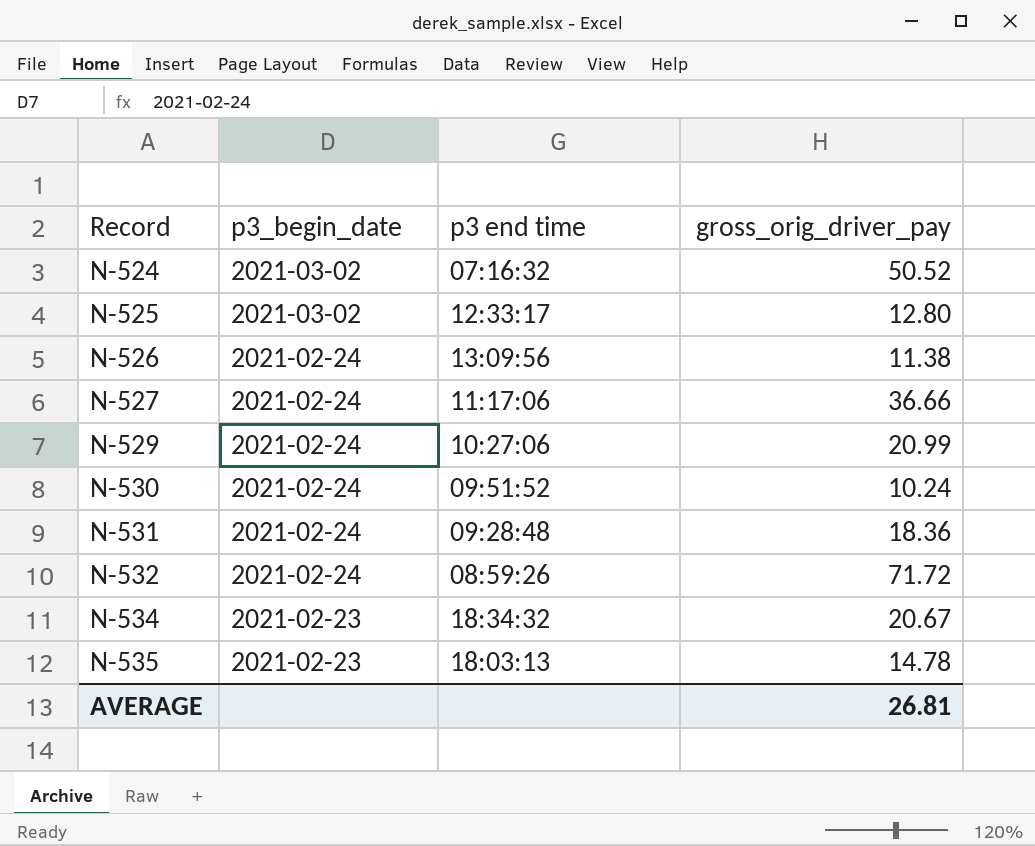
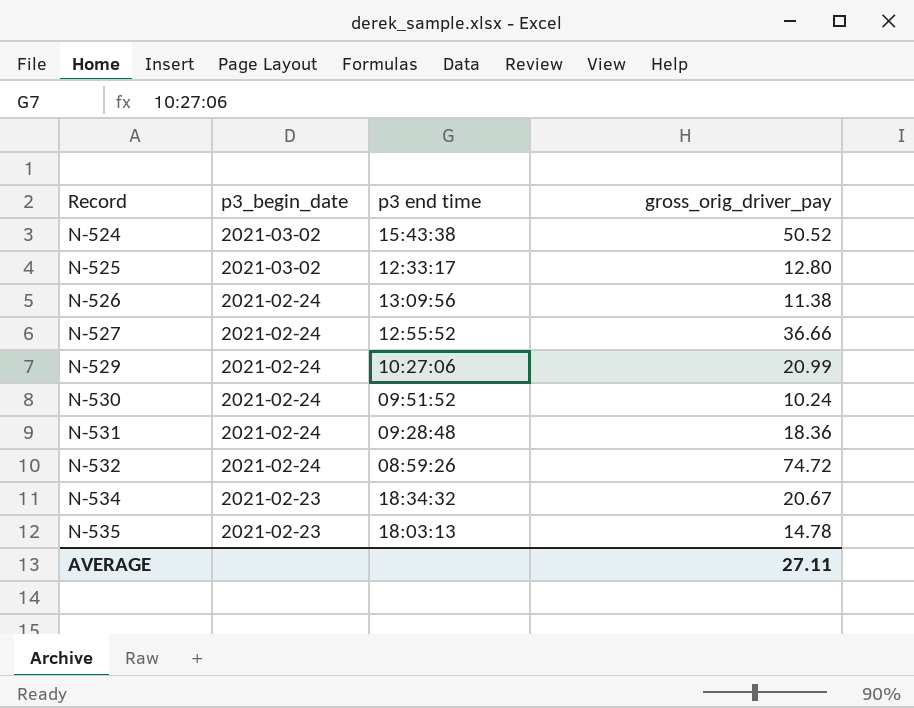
N-524 | p3 end time: 07:16:32 -> 15:43:38
N-527 | p3 end time: 11:17:06 -> 12:55:52
N-532 | gross_orig_driver_pay: 71.72 -> 74.72
AVERAGE | gross_orig_driver_pay: 26.81 -> 27.11

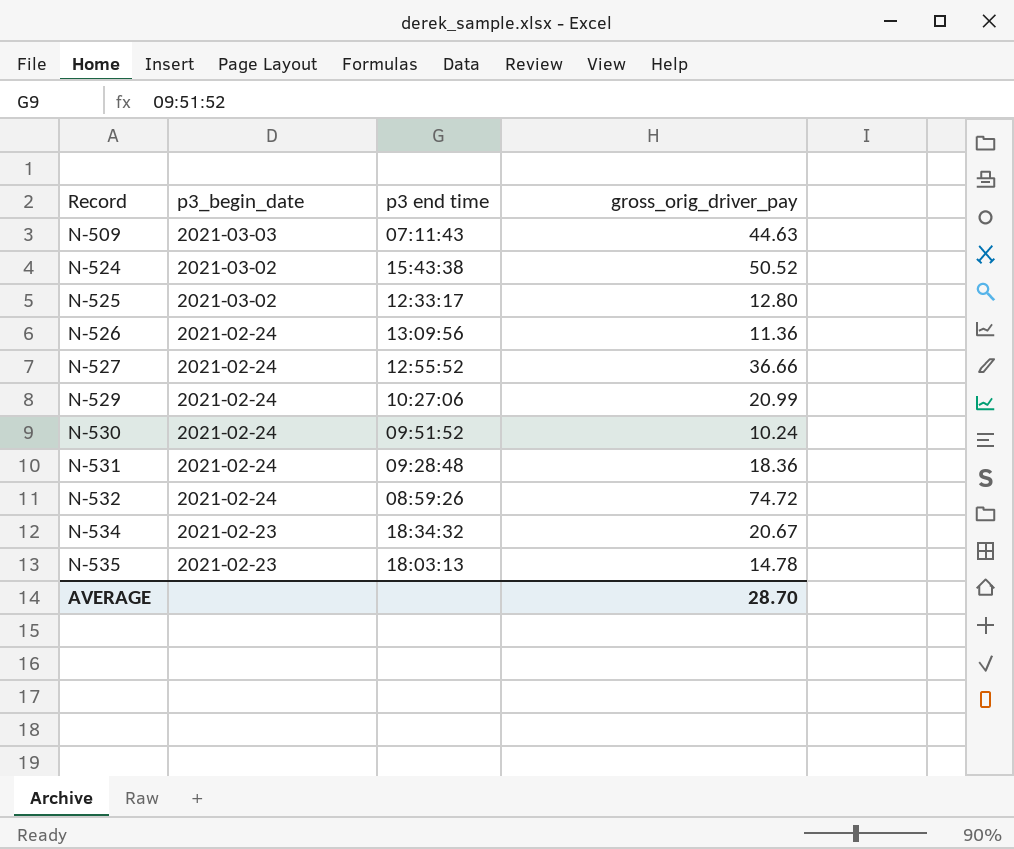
row N-509: none -> 2021-03-03 | 07:11:43 | 44.63
N-526 | gross_orig_driver_pay: 11.38 -> 11.36
AVERAGE | gross_orig_driver_pay: 27.11 -> 28.70

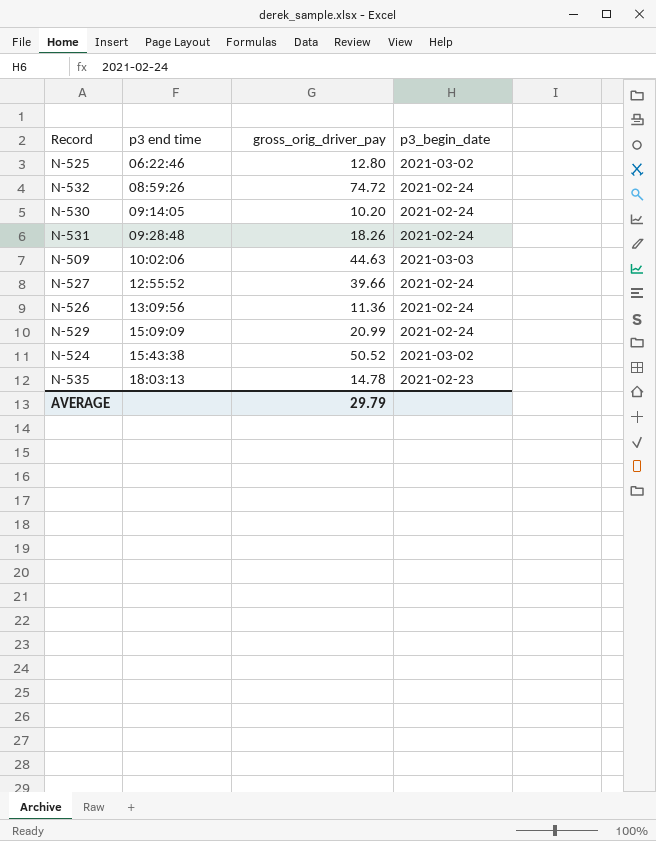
row order: Record ascending -> p3 end time ascending
column p3_begin_date | position: 2 -> 4
row N-534: 2021-02-23 | 18:34:32 | 20.67 -> none
N-525 | p3 end time: 12:33:17 -> 06:22:46
N-530 | p3 end time: 09:51:52 -> 09:14:05
N-530 | gross_orig_driver_pay: 10.24 -> 10.20
N-531 | gross_orig_driver_pay: 18.36 -> 18.26
N-509 | p3 end time: 07:11:43 -> 10:02:06
N-527 | gross_orig_driver_pay: 36.66 -> 39.66
N-529 | p3 end time: 10:27:06 -> 15:09:09
AVERAGE | gross_orig_driver_pay: 28.70 -> 29.79

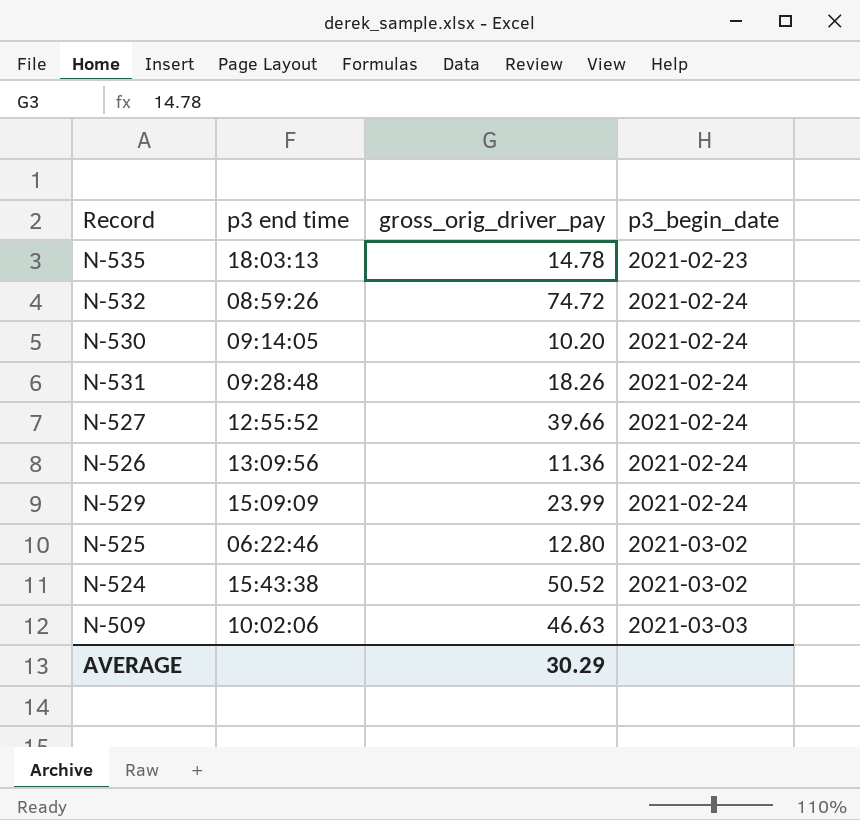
row order: p3 end time ascending -> p3_begin_date ascending
N-529 | gross_orig_driver_pay: 20.99 -> 23.99
N-509 | gross_orig_driver_pay: 44.63 -> 46.63
AVERAGE | gross_orig_driver_pay: 29.79 -> 30.29

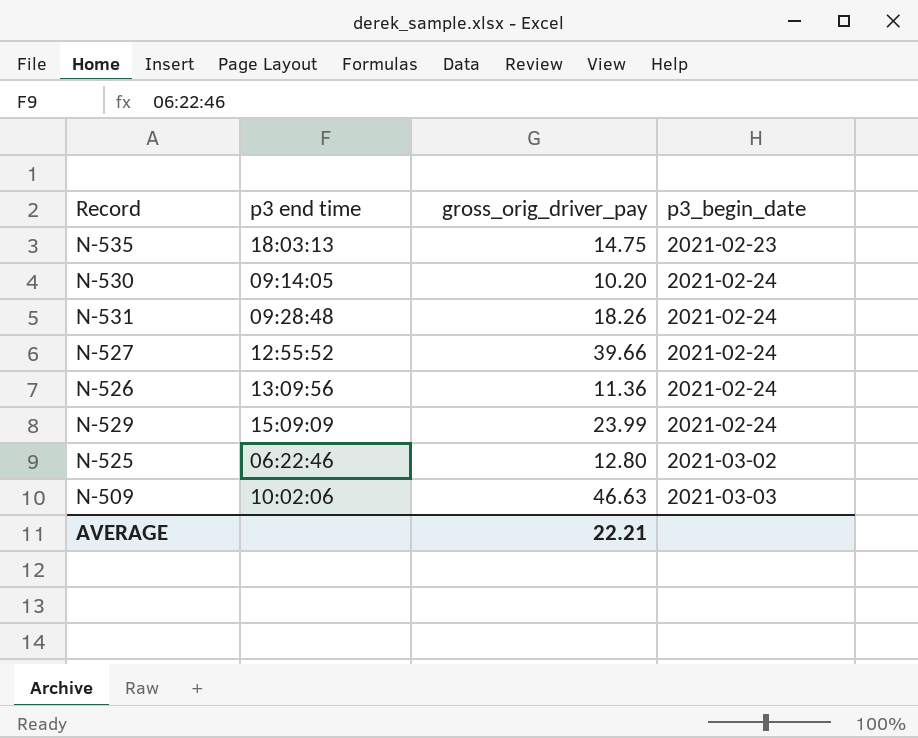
row N-532: 08:59:26 | 74.72 | 2021-02-24 -> none
row N-524: 15:43:38 | 50.52 | 2021-03-02 -> none
N-535 | gross_orig_driver_pay: 14.78 -> 14.75
AVERAGE | gross_orig_driver_pay: 30.29 -> 22.21

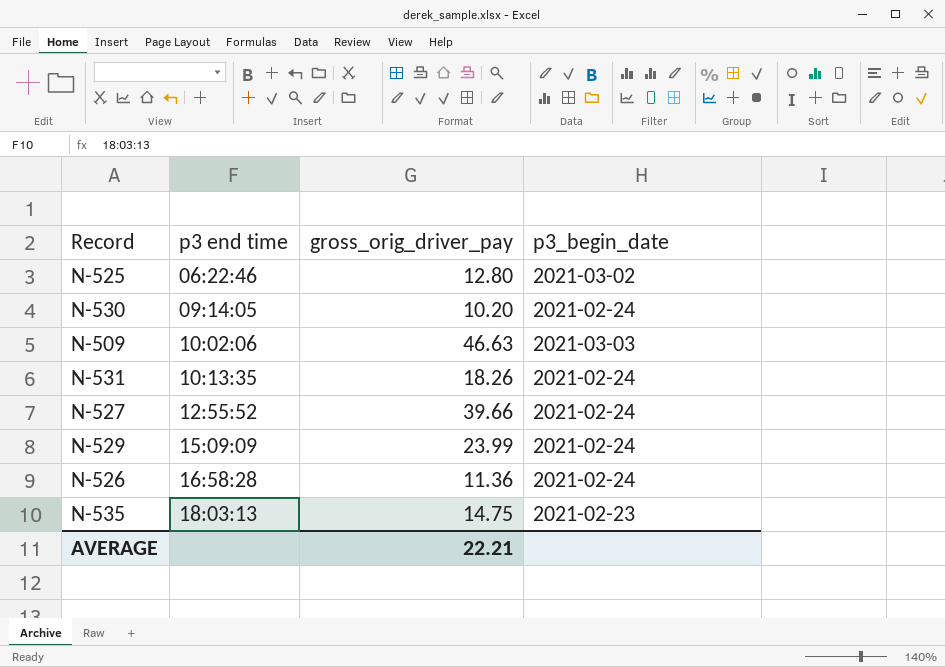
row order: p3_begin_date ascending -> p3 end time ascending
N-531 | p3 end time: 09:28:48 -> 10:13:35
N-526 | p3 end time: 13:09:56 -> 16:58:28

